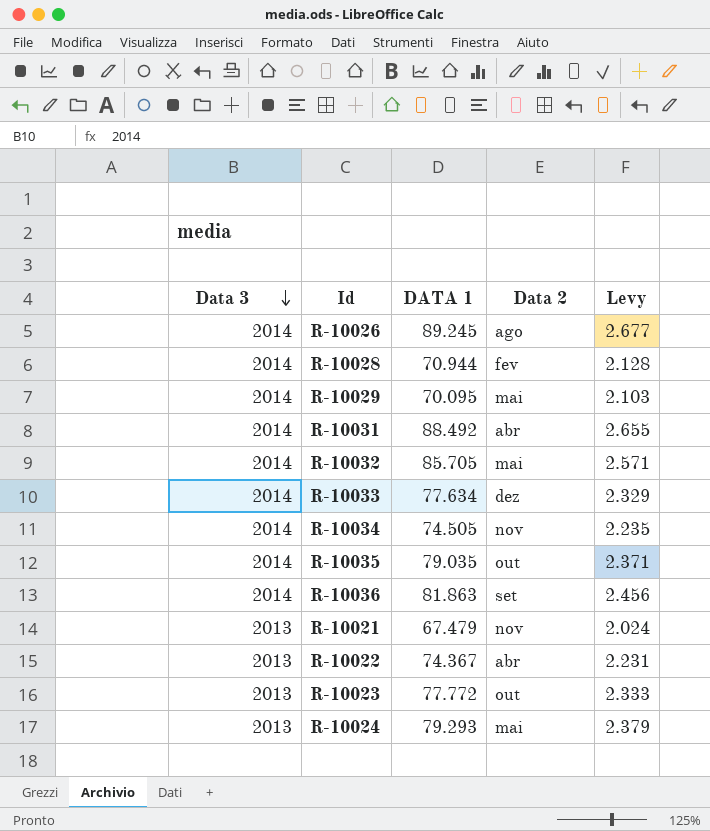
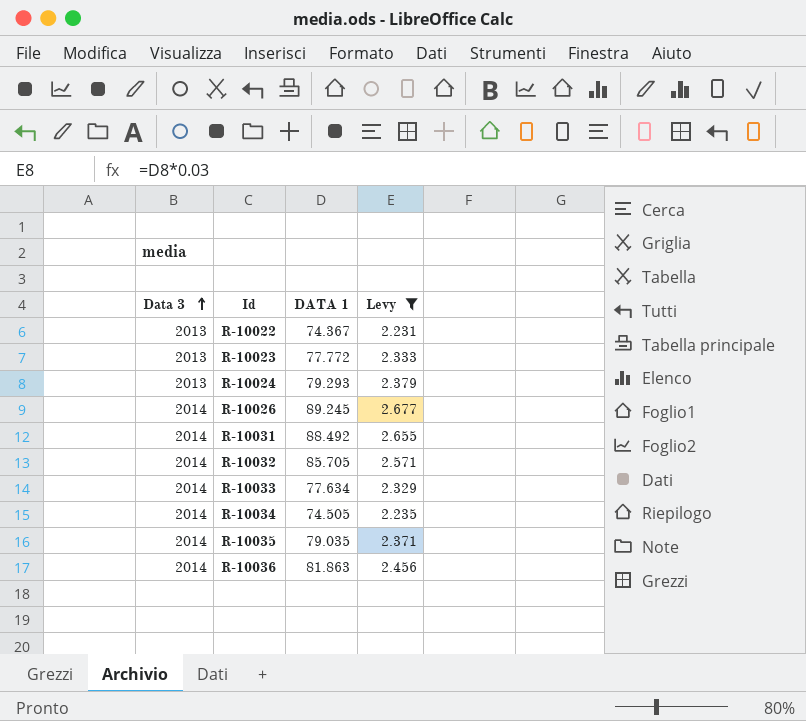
filter: none -> Levy >= 2.231
row order: Data 3 descending -> Data 3 ascending
column Data 2 | position: 4 -> none

